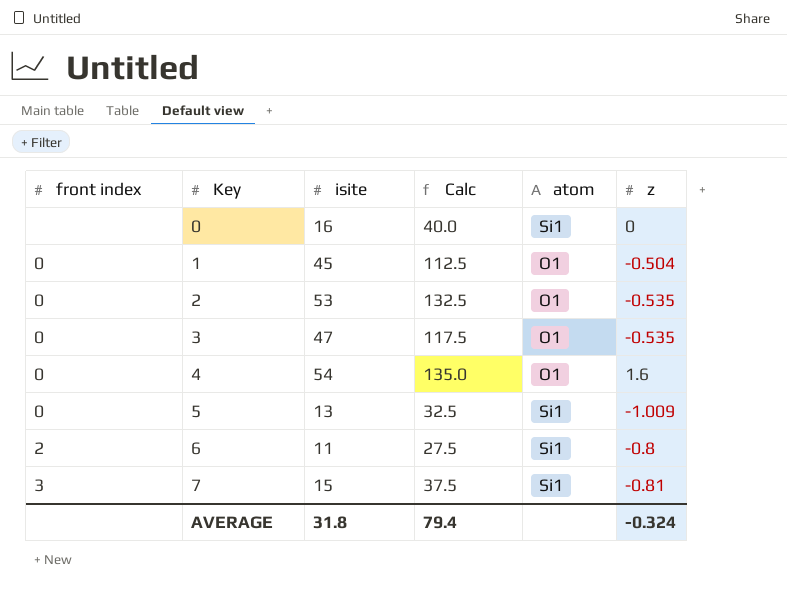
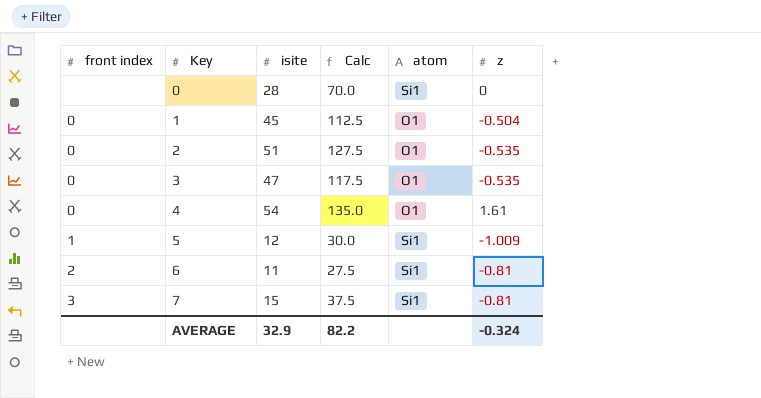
0 | isite: 16 -> 28
0 | Calc: 40.0 -> 70.0
2 | isite: 53 -> 51
2 | Calc: 132.5 -> 127.5
4 | z: 1.6 -> 1.61
5 | front index: 0 -> 1
5 | isite: 13 -> 12
5 | Calc: 32.5 -> 30.0
6 | z: -0.8 -> -0.81
AVERAGE | isite: 31.8 -> 32.9
AVERAGE | Calc: 79.4 -> 82.2

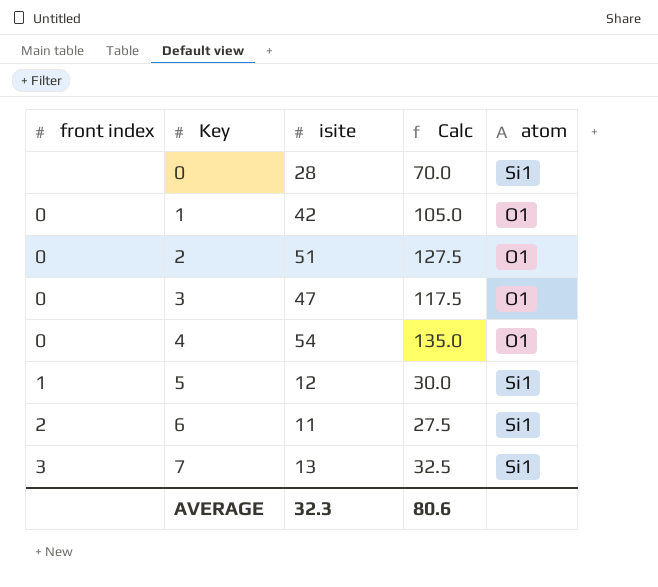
column z | position: 6 -> none
1 | isite: 45 -> 42
1 | Calc: 112.5 -> 105.0
7 | isite: 15 -> 13
7 | Calc: 37.5 -> 32.5
AVERAGE | isite: 32.9 -> 32.3
AVERAGE | Calc: 82.2 -> 80.6

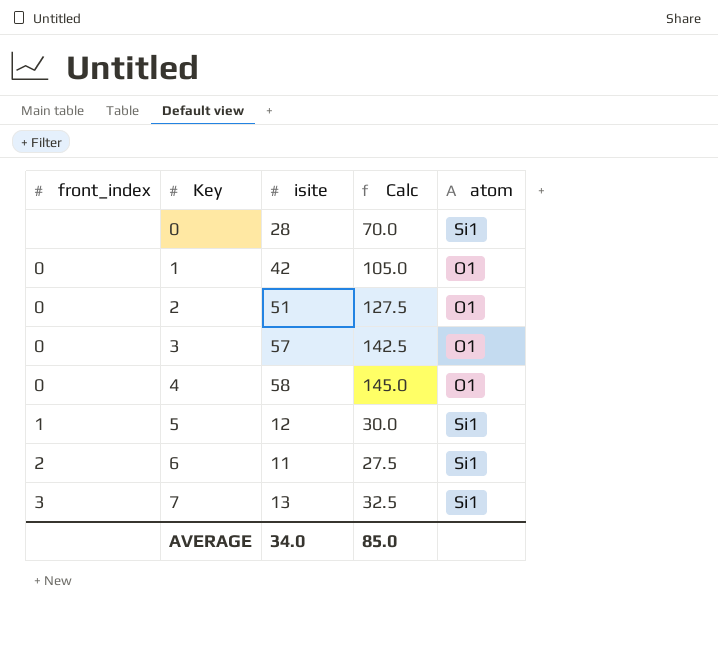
column name: front index -> front_index
3 | isite: 47 -> 57
3 | Calc: 117.5 -> 142.5
4 | isite: 54 -> 58
4 | Calc: 135.0 -> 145.0
AVERAGE | isite: 32.3 -> 34.0
AVERAGE | Calc: 80.6 -> 85.0

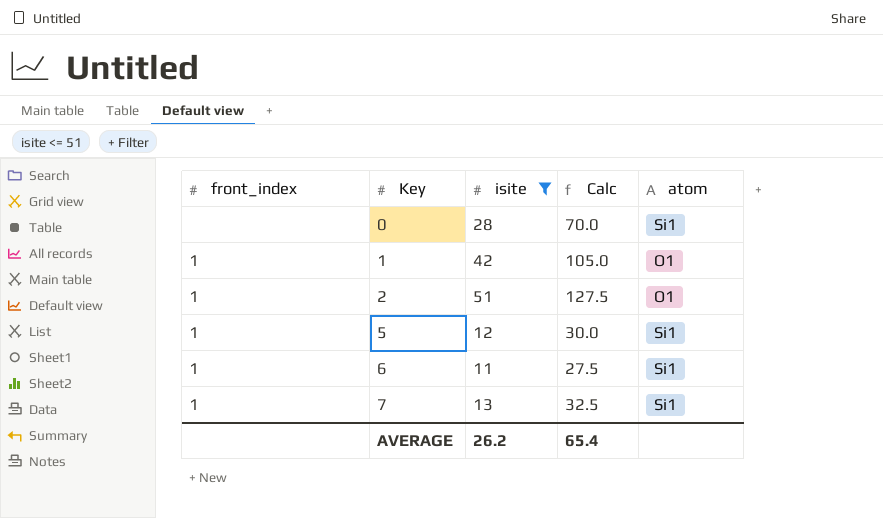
filter: none -> isite <= 51
1 | front_index: 0 -> 1
2 | front_index: 0 -> 1
6 | front_index: 2 -> 1
7 | front_index: 3 -> 1
AVERAGE | isite: 34.0 -> 26.2
AVERAGE | Calc: 85.0 -> 65.4

